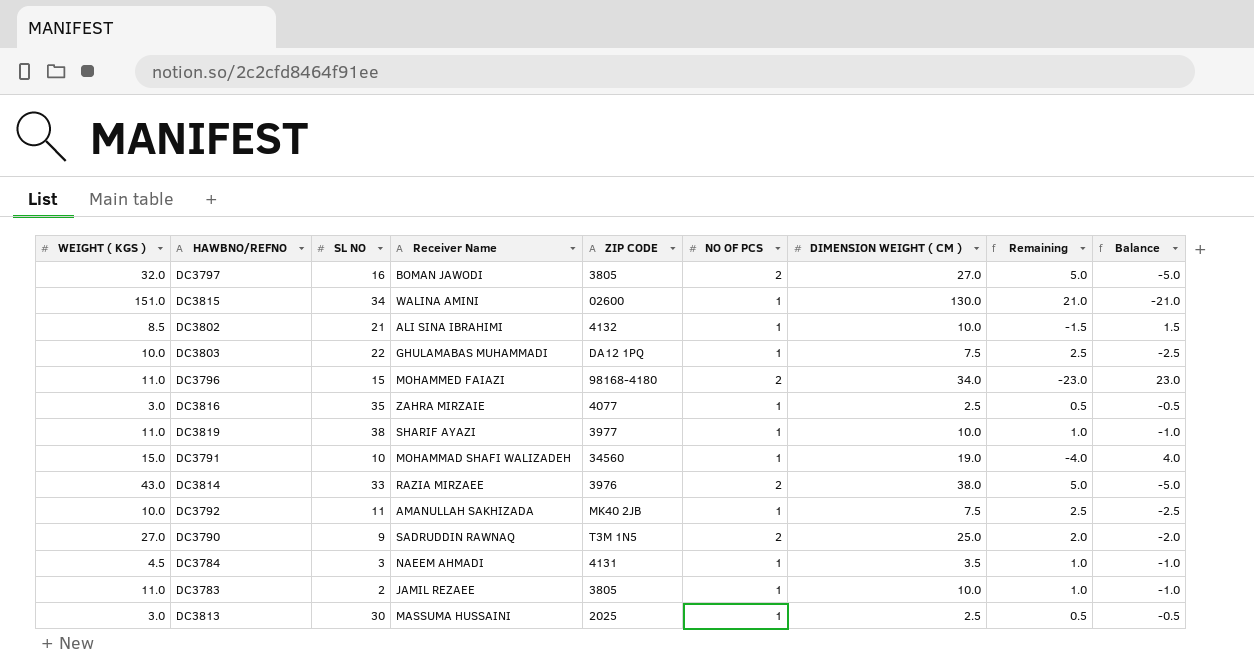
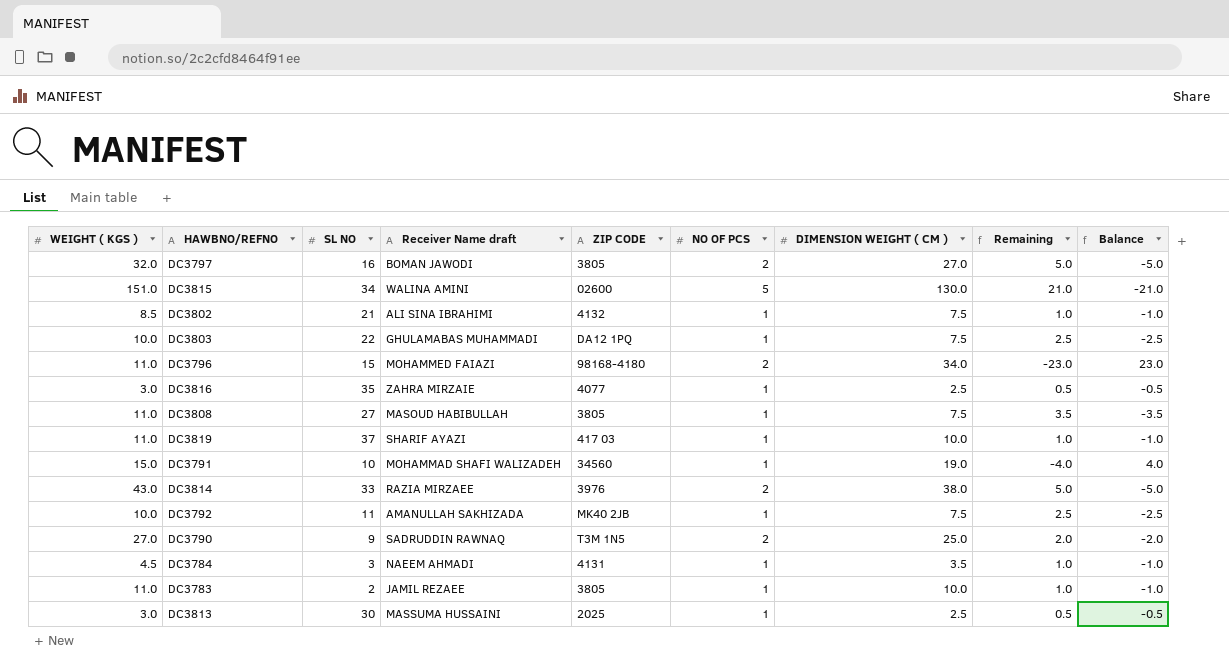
column name: Receiver Name -> Receiver Name draft
DC3815 | NO OF PCS: 1 -> 5
DC3802 | DIMENSION WEIGHT ( CM ): 10.0 -> 7.5
DC3802 | Remaining: -1.5 -> 1.0
DC3802 | Balance: 1.5 -> -1.0
row DC3808: none -> 11.0 | 27 | MASOUD HABIBULLAH | 3805 | 1 | 7.5 | 3.5 | -3.5
DC3819 | SL NO: 38 -> 37
DC3819 | ZIP CODE: 3977 -> 417 03

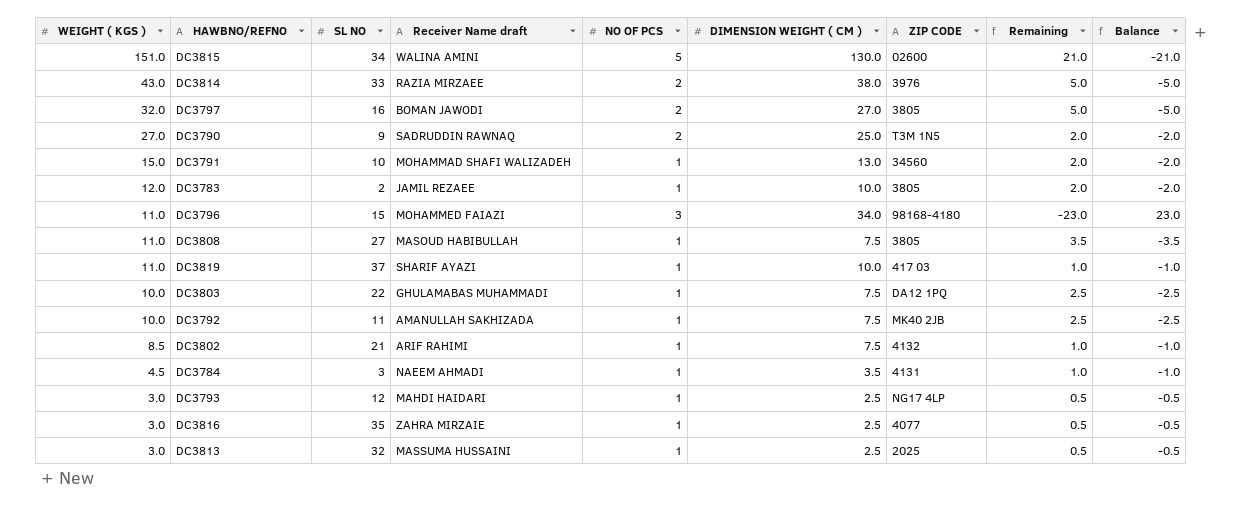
row order: none -> WEIGHT ( KGS ) descending
column ZIP CODE | position: 5 -> 7
DC3791 | DIMENSION WEIGHT ( CM ): 19.0 -> 13.0
DC3791 | Remaining: -4.0 -> 2.0
DC3791 | Balance: 4.0 -> -2.0
DC3783 | WEIGHT ( KGS ): 11.0 -> 12.0
DC3783 | Remaining: 1.0 -> 2.0
DC3783 | Balance: -1.0 -> -2.0
DC3796 | NO OF PCS: 2 -> 3
DC3802 | Receiver Name draft: ALI SINA IBRAHIMI -> ARIF RAHIMI
row DC3793: none -> 3.0 | 12 | MAHDI HAIDARI | 1 | 2.5 | NG17 4LP | 0.5 | -0.5
DC3813 | SL NO: 30 -> 32

